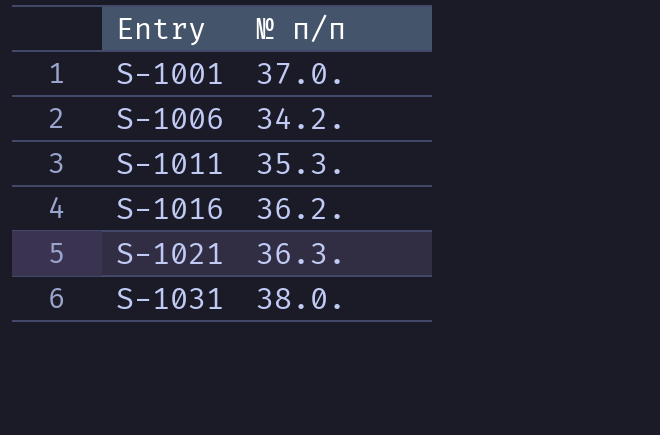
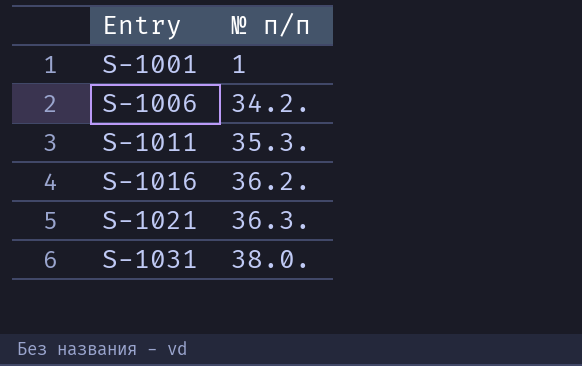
S-1001 | № п/п: 37.0. -> 1

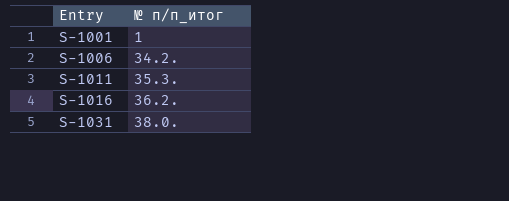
column name: № п/п -> № п/п_итог
row S-1021: 36.3. -> none

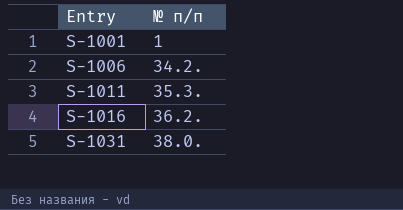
column name: № п/п_итог -> № п/п

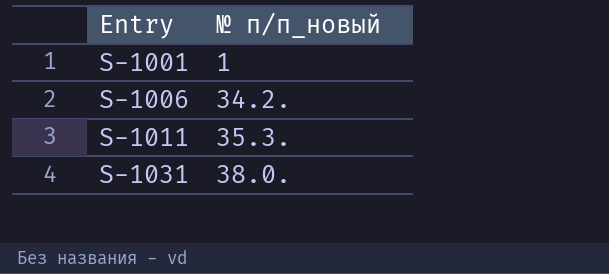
column name: № п/п -> № п/п_новый
row S-1016: 36.2. -> none

